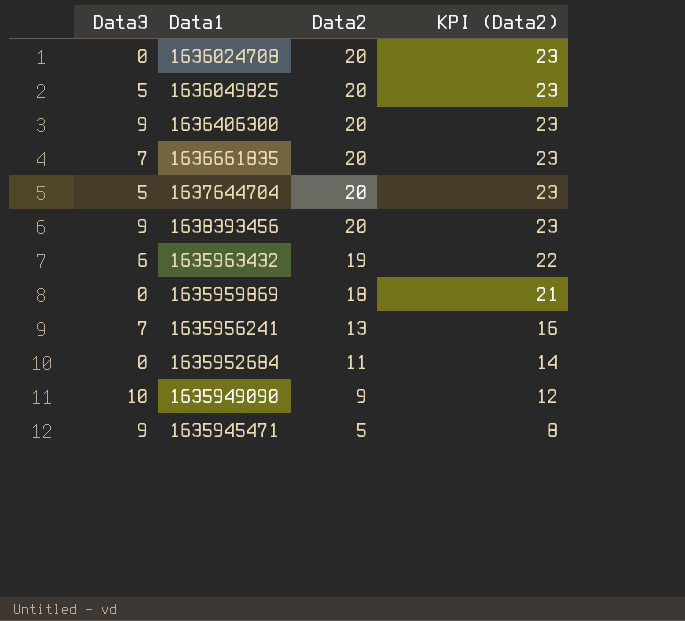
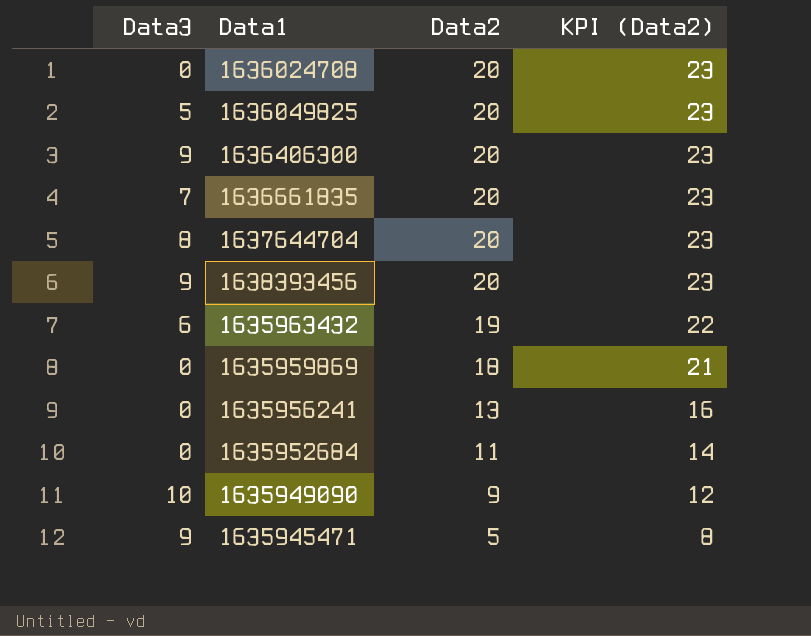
1637644704 | Data3: 5 -> 8
1635956241 | Data3: 7 -> 0

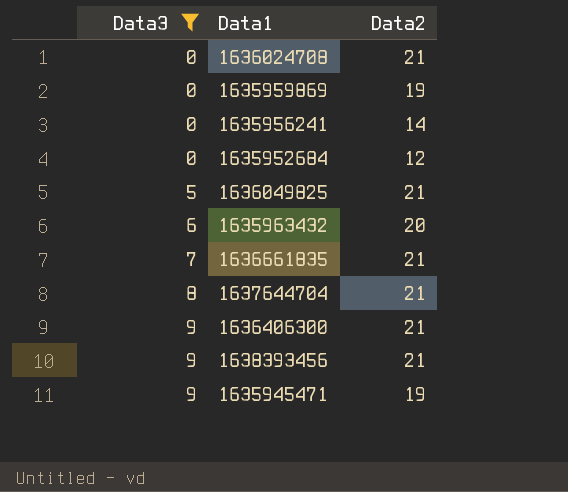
filter: none -> Data3 != 10
row order: Data2 descending -> Data3 ascending
column KPI (Data2) | formula: [Data2] + 3 -> none
1636024708 | Data2: 20 -> 21
1635959869 | Data2: 18 -> 19
1635956241 | Data2: 13 -> 14
1635952684 | Data2: 11 -> 12
1636049825 | Data2: 20 -> 21
1635963432 | Data2: 19 -> 20
1636661835 | Data2: 20 -> 21
1637644704 | Data2: 20 -> 21
1636406300 | Data2: 20 -> 21
1638393456 | Data2: 20 -> 21
1635945471 | Data2: 5 -> 19

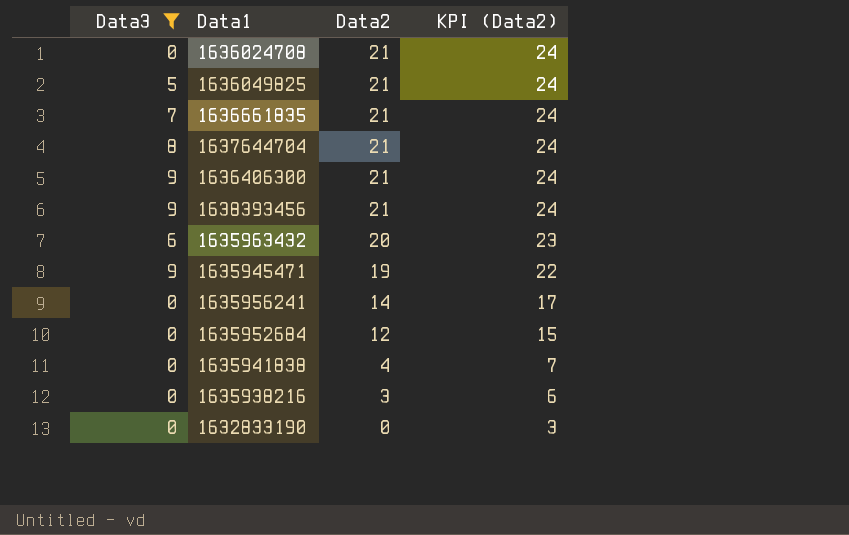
row order: Data3 ascending -> Data2 descending
column KPI (Data2) | formula: none -> [Data2] + 3
row 1635959869: 0 | 19 -> none
row 1635941838: none -> 0 | 4 | 7
row 1635938216: none -> 0 | 3 | 6
row 1632833190: none -> 0 | 0 | 3

